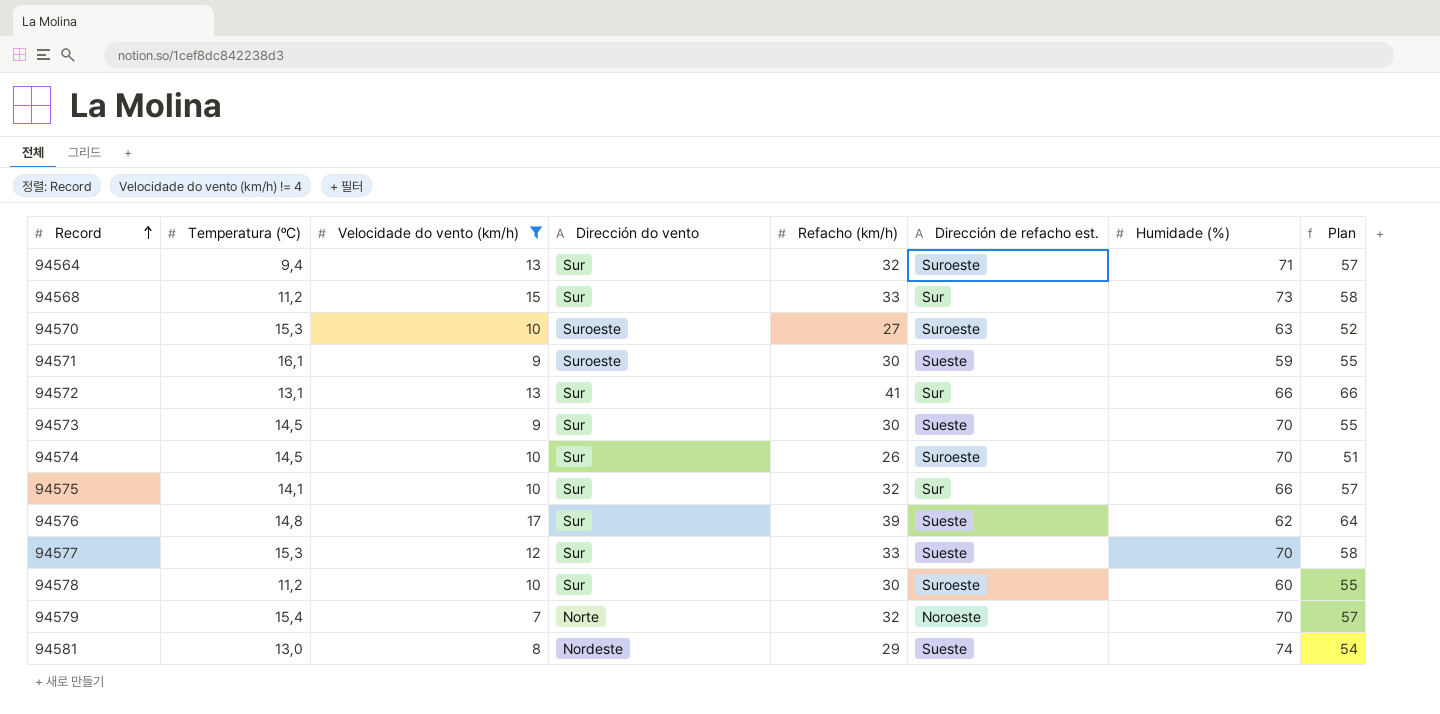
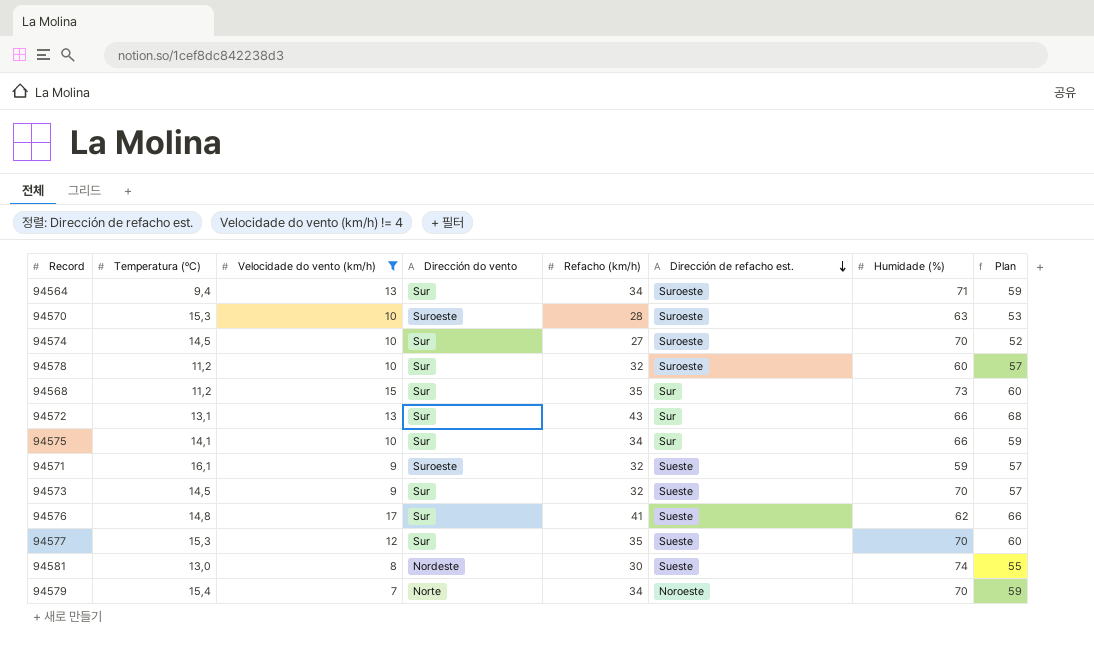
row order: Record ascending -> Dirección de refacho est. descending
94564 | Refacho (km/h): 32 -> 34
94564 | Plan: 57 -> 59
94570 | Refacho (km/h): 27 -> 28
94570 | Plan: 52 -> 53
94574 | Refacho (km/h): 26 -> 27
94574 | Plan: 51 -> 52
94578 | Refacho (km/h): 30 -> 32
94578 | Plan: 55 -> 57
94568 | Refacho (km/h): 33 -> 35
94568 | Plan: 58 -> 60
94572 | Refacho (km/h): 41 -> 43
94572 | Plan: 66 -> 68
94575 | Refacho (km/h): 32 -> 34
94575 | Plan: 57 -> 59
94571 | Refacho (km/h): 30 -> 32
94571 | Plan: 55 -> 57
94573 | Refacho (km/h): 30 -> 32
94573 | Plan: 55 -> 57
94576 | Refacho (km/h): 39 -> 41
94576 | Plan: 64 -> 66
94577 | Refacho (km/h): 33 -> 35
94577 | Plan: 58 -> 60
94581 | Refacho (km/h): 29 -> 30
94581 | Plan: 54 -> 55
94579 | Refacho (km/h): 32 -> 34
94579 | Plan: 57 -> 59

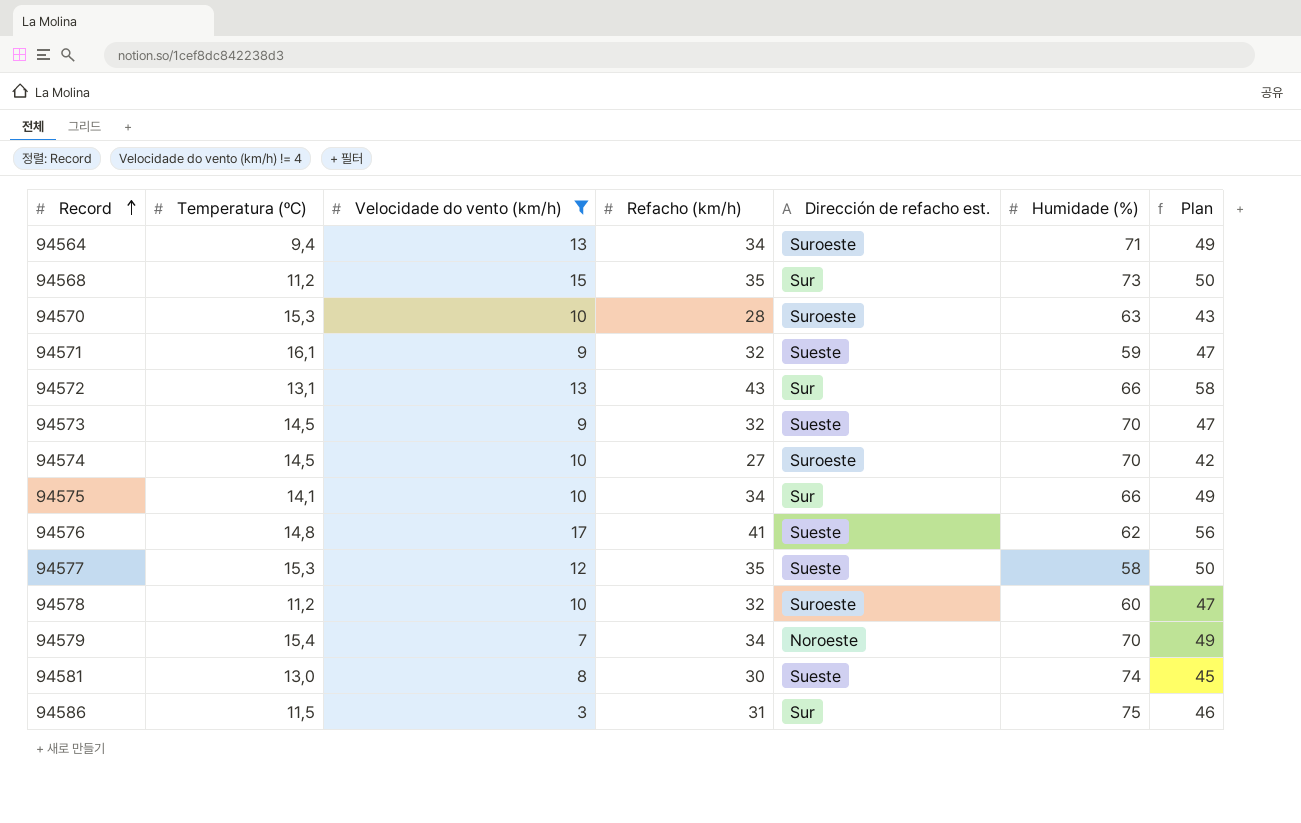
row order: Dirección de refacho est. descending -> Record ascending
column Dirección do vento | position: 4 -> none
column Plan | formula: [Refacho (km/h)] + 25 -> [Refacho (km/h)] + 15
94577 | Humidade (%): 70 -> 58
row 94586: none -> 11,5 | 3 | 31 | Sur | 75 | 46

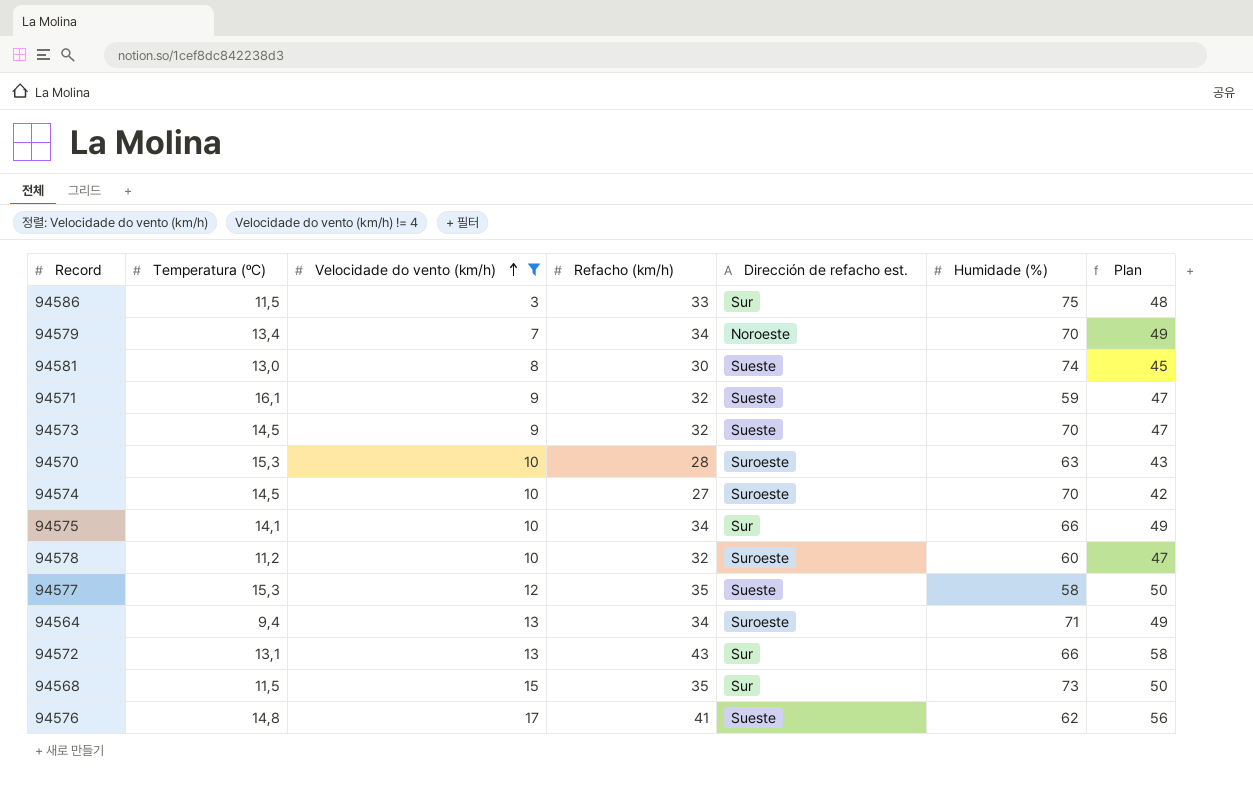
row order: Record ascending -> Velocidade do vento (km/h) ascending
94586 | Refacho (km/h): 31 -> 33
94586 | Plan: 46 -> 48
94579 | Temperatura (ºC): 15,4 -> 13,4
94568 | Temperatura (ºC): 11,2 -> 11,5

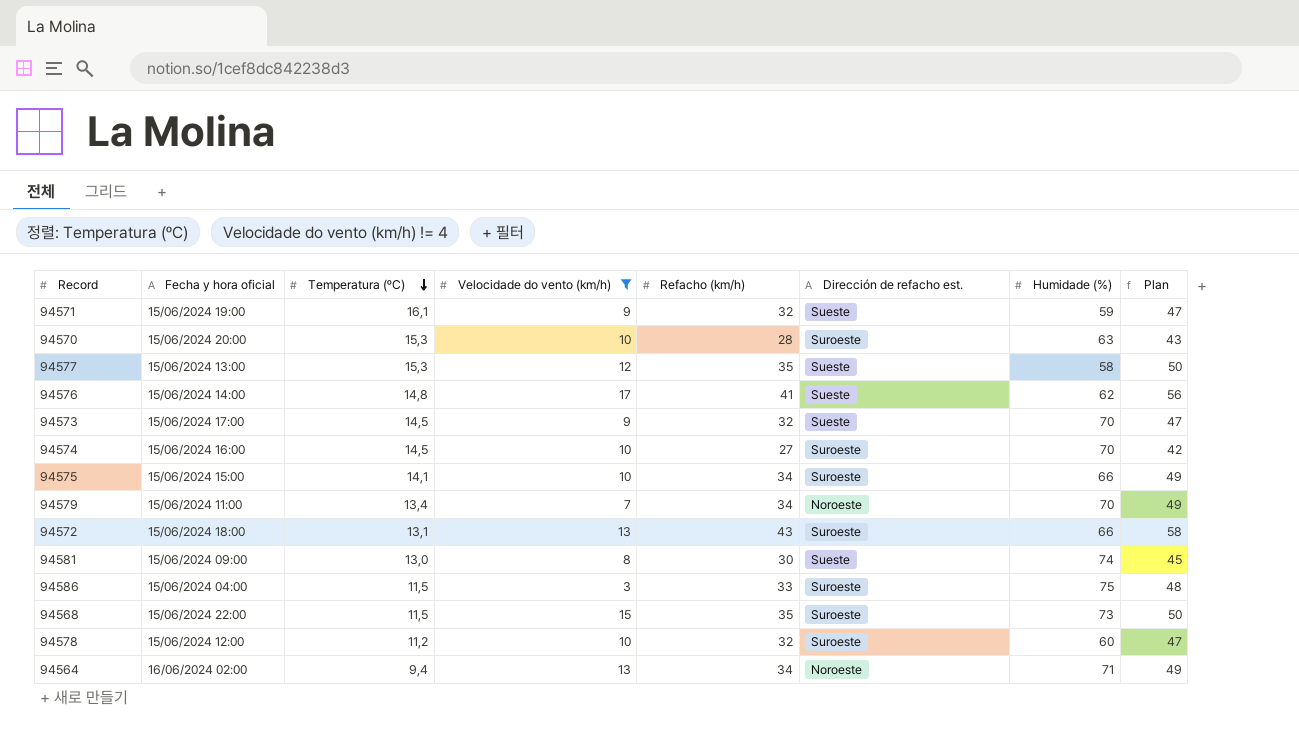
row order: Velocidade do vento (km/h) ascending -> Temperatura (ºC) descending
column Fecha y hora oficial | position: none -> 2
94575 | Dirección de refacho est.: Sur -> Suroeste
94572 | Dirección de refacho est.: Sur -> Suroeste
94586 | Dirección de refacho est.: Sur -> Suroeste
94568 | Dirección de refacho est.: Sur -> Suroeste
94564 | Dirección de refacho est.: Suroeste -> Noroeste

